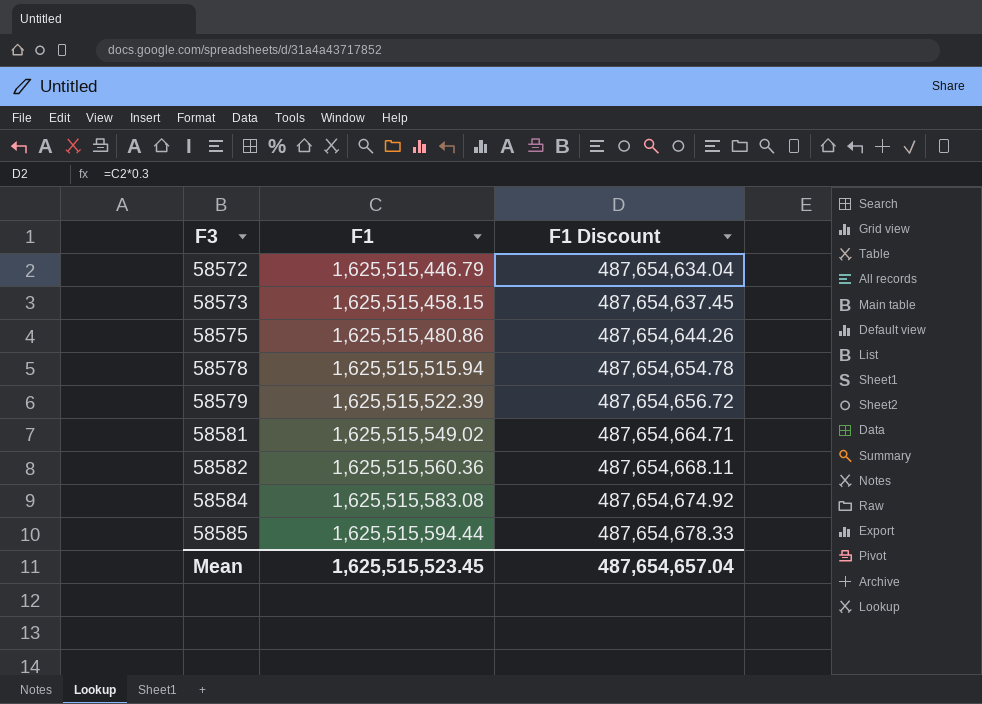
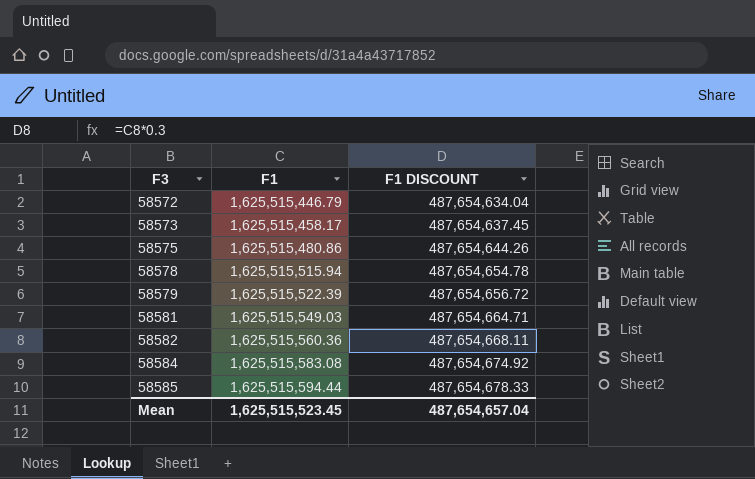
column name: F1 Discount -> F1 DISCOUNT
58573 | F1: 1,625,515,458.15 -> 1,625,515,458.17
58581 | F1: 1,625,515,549.02 -> 1,625,515,549.03

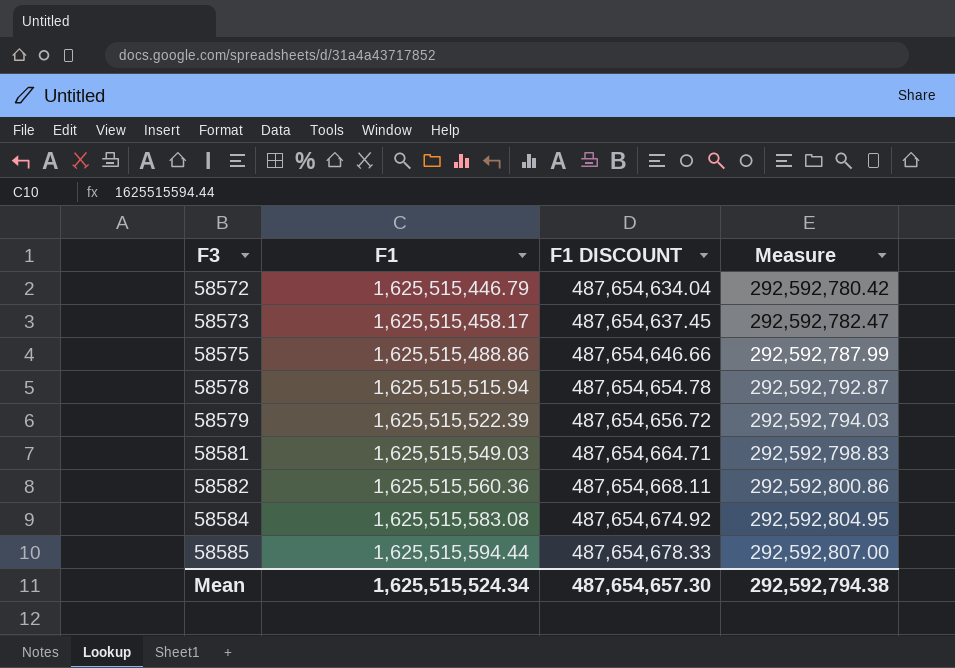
column Measure | formula: none -> [F1] * 0.18
58575 | F1: 1,625,515,480.86 -> 1,625,515,488.86
58575 | F1 DISCOUNT: 487,654,644.26 -> 487,654,646.66
Mean | F1: 1,625,515,523.45 -> 1,625,515,524.34
Mean | F1 DISCOUNT: 487,654,657.04 -> 487,654,657.30

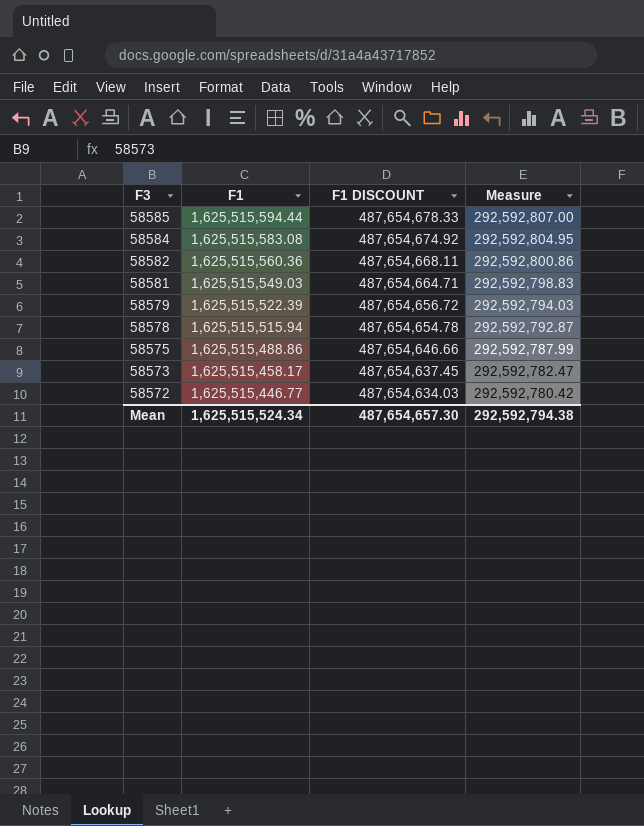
row order: F3 ascending -> F3 descending
58572 | F1: 1,625,515,446.79 -> 1,625,515,446.77
58572 | F1 DISCOUNT: 487,654,634.04 -> 487,654,634.03

